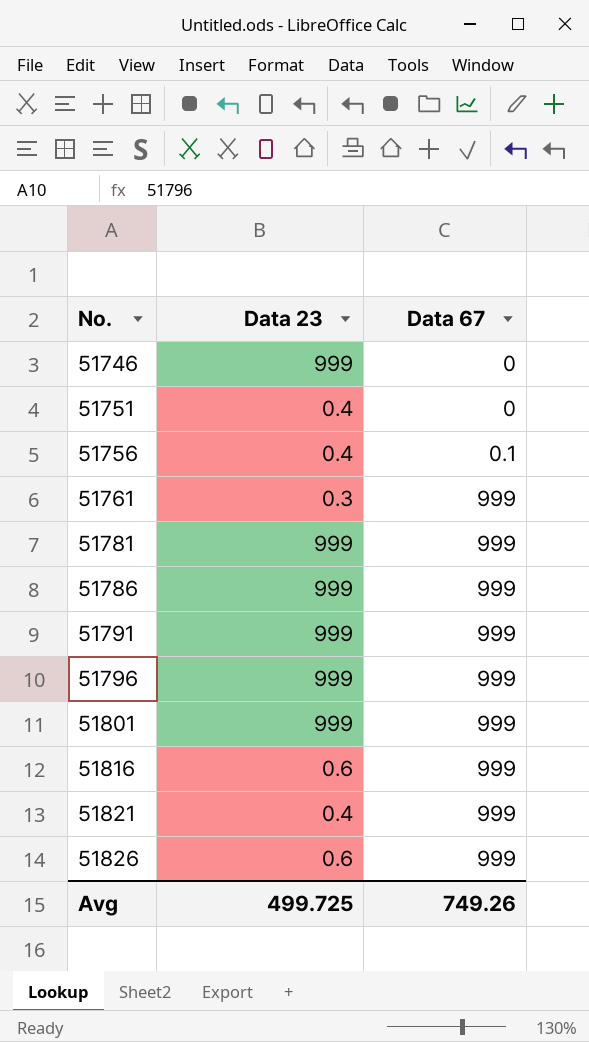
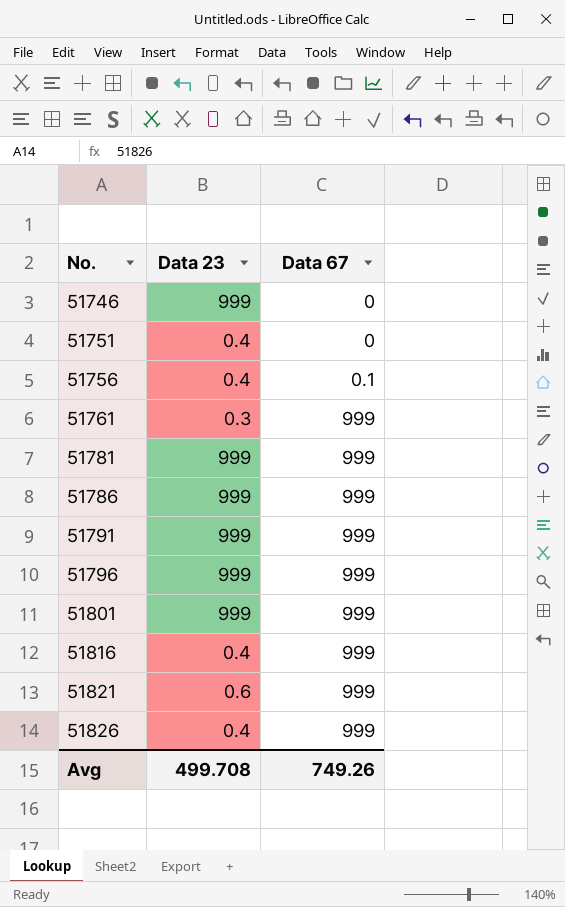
51816 | Data 23: 0.6 -> 0.4
51821 | Data 23: 0.4 -> 0.6
51826 | Data 23: 0.6 -> 0.4
Avg | Data 23: 499.725 -> 499.708

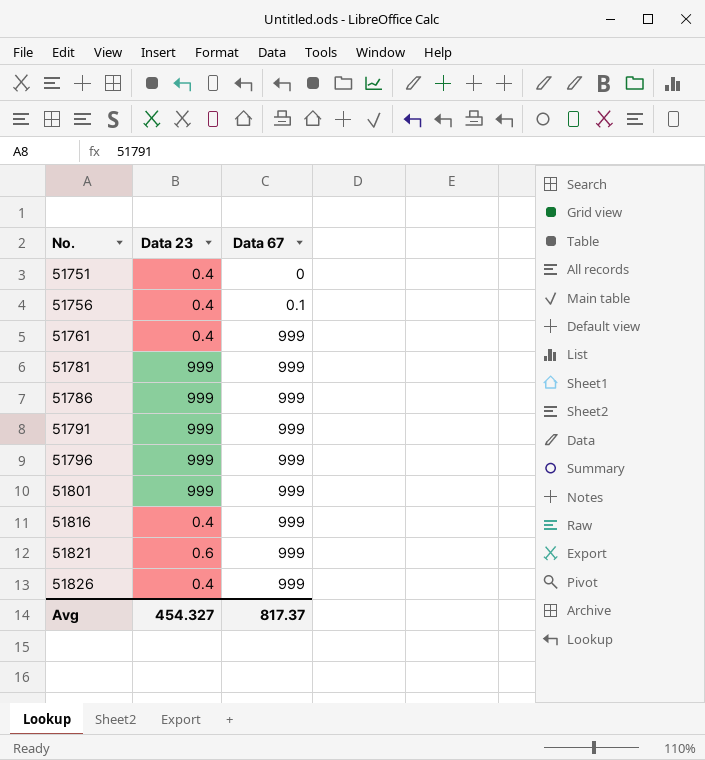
row 51746: 999 | 0 -> none
51761 | Data 23: 0.3 -> 0.4
Avg | Data 23: 499.708 -> 454.327
Avg | Data 67: 749.26 -> 817.37

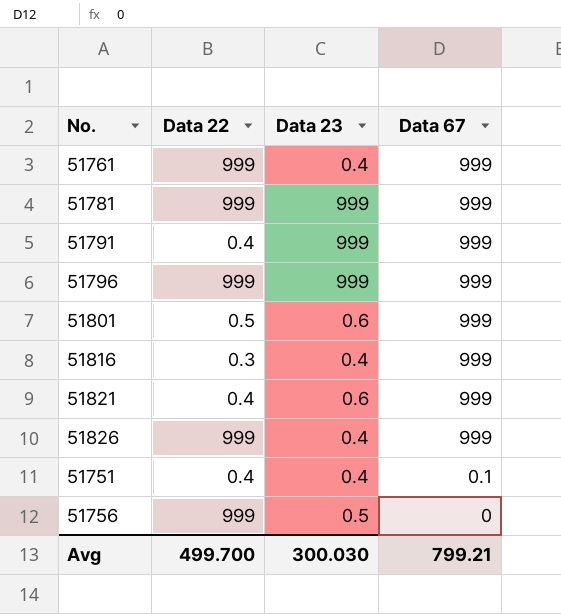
row order: No. ascending -> Data 67 descending
column Data 22 | position: none -> 2
row 51786: 999 | 999 -> none
51801 | Data 23: 999 -> 0.6
51751 | Data 67: 0 -> 0.1
51756 | Data 23: 0.4 -> 0.5
51756 | Data 67: 0.1 -> 0
Avg | Data 23: 454.327 -> 300.030
Avg | Data 67: 817.37 -> 799.21

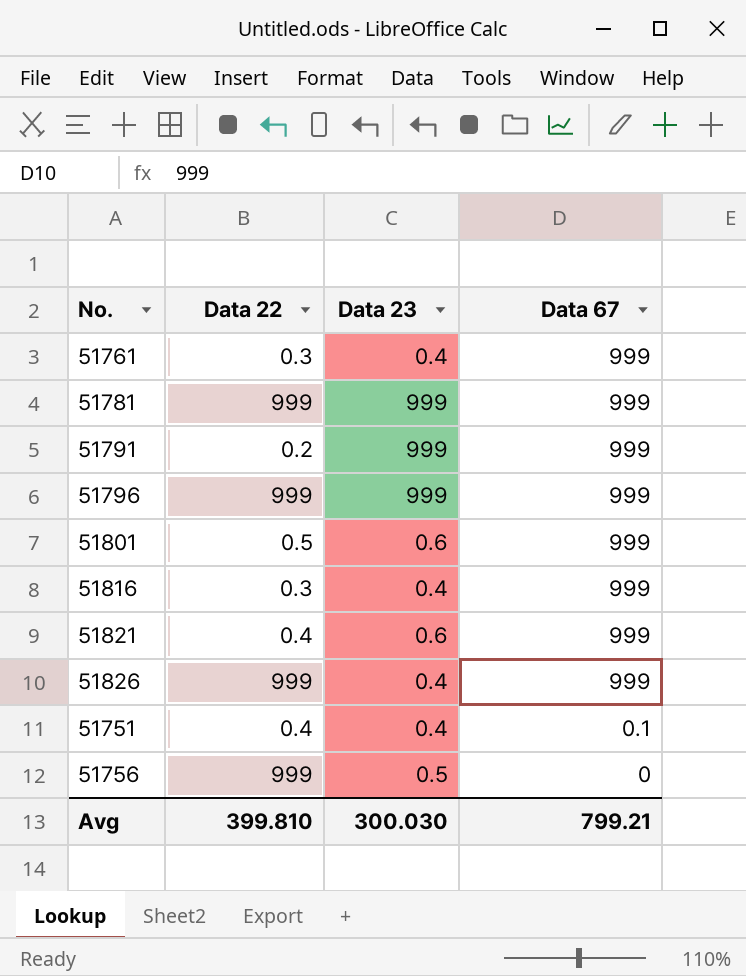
51761 | Data 22: 999 -> 0.3
51791 | Data 22: 0.4 -> 0.2
Avg | Data 22: 499.700 -> 399.810

